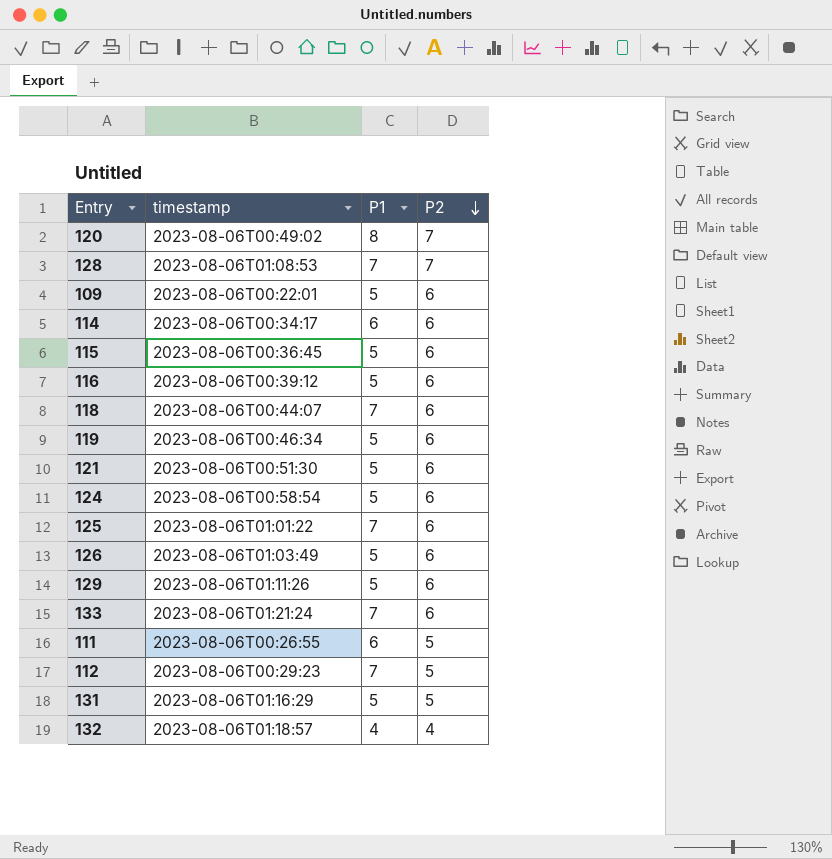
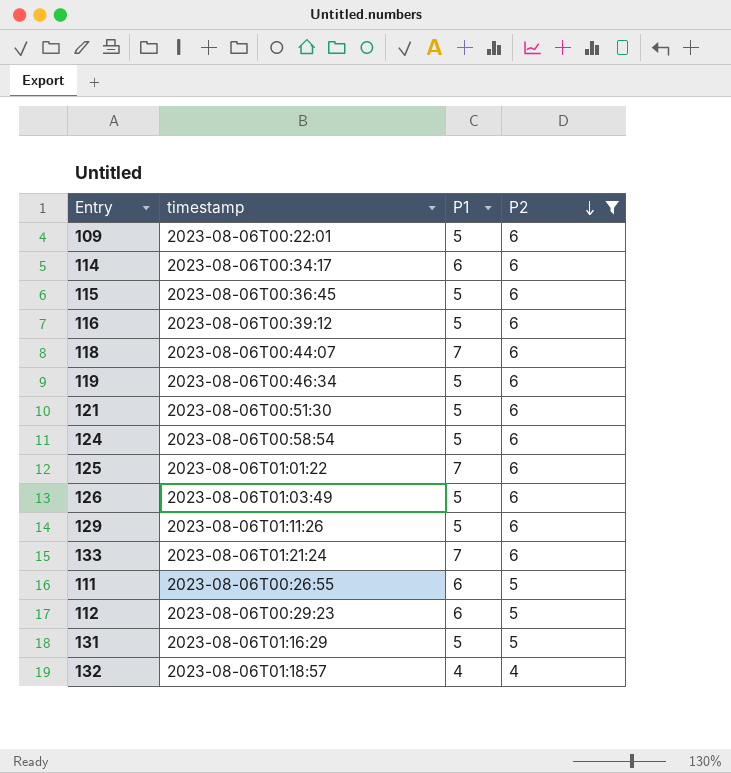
filter: none -> P2 != 7
112 | P1: 7 -> 6

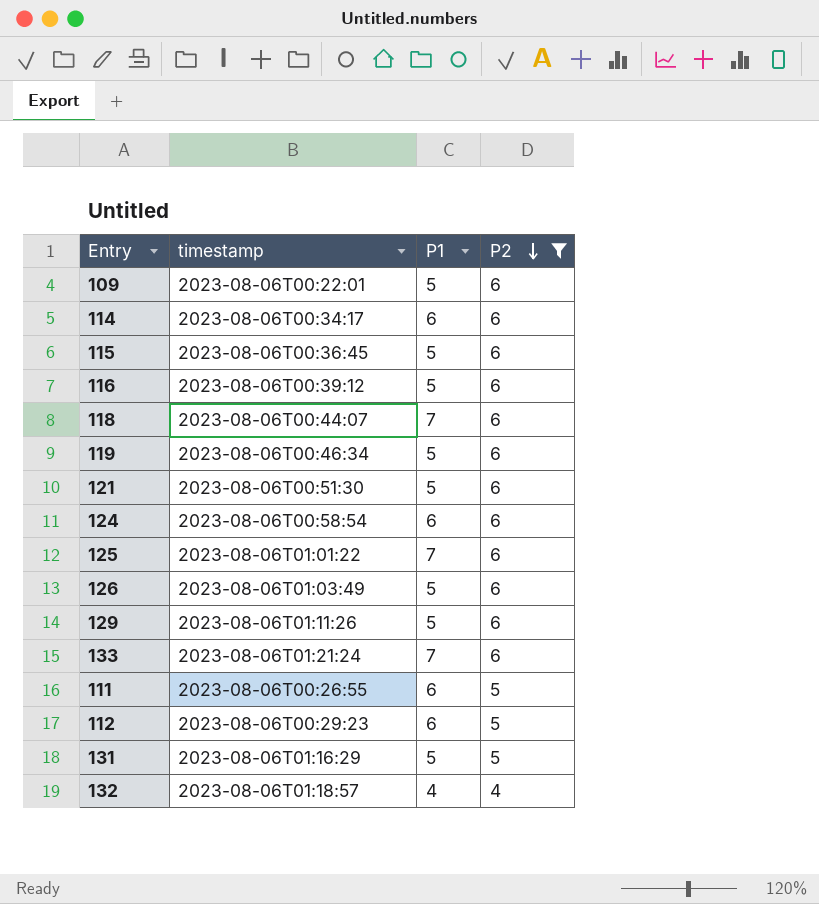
124 | P1: 5 -> 6

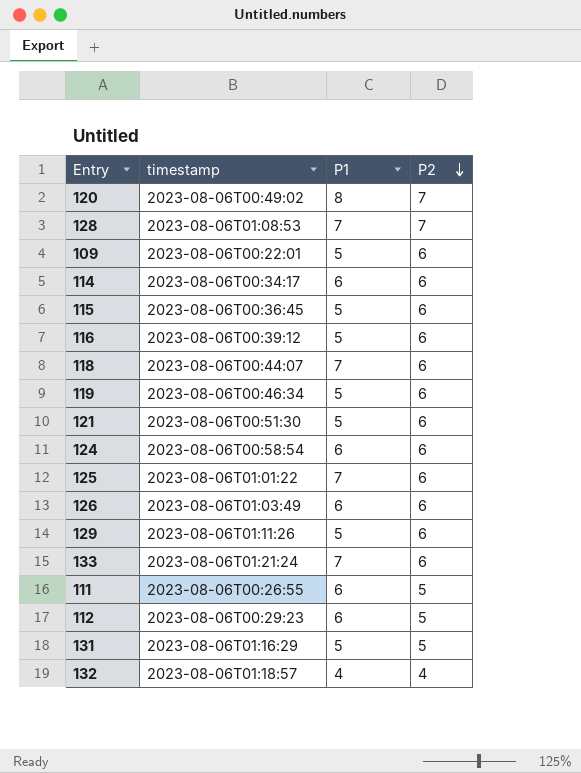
filter: P2 != 7 -> none
126 | P1: 5 -> 6

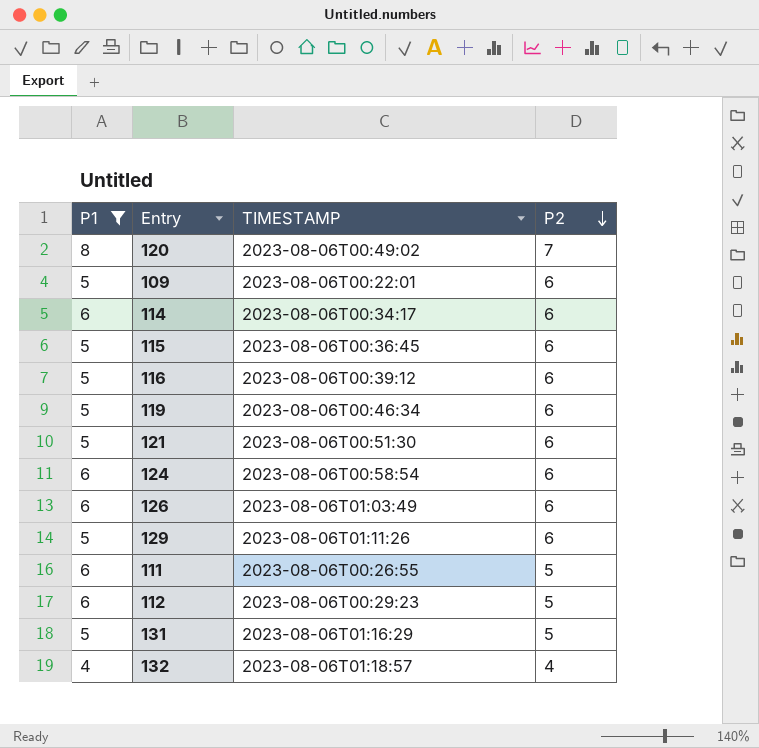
filter: none -> P1 != 7
column P1 | position: 3 -> 1
column name: timestamp -> TIMESTAMP

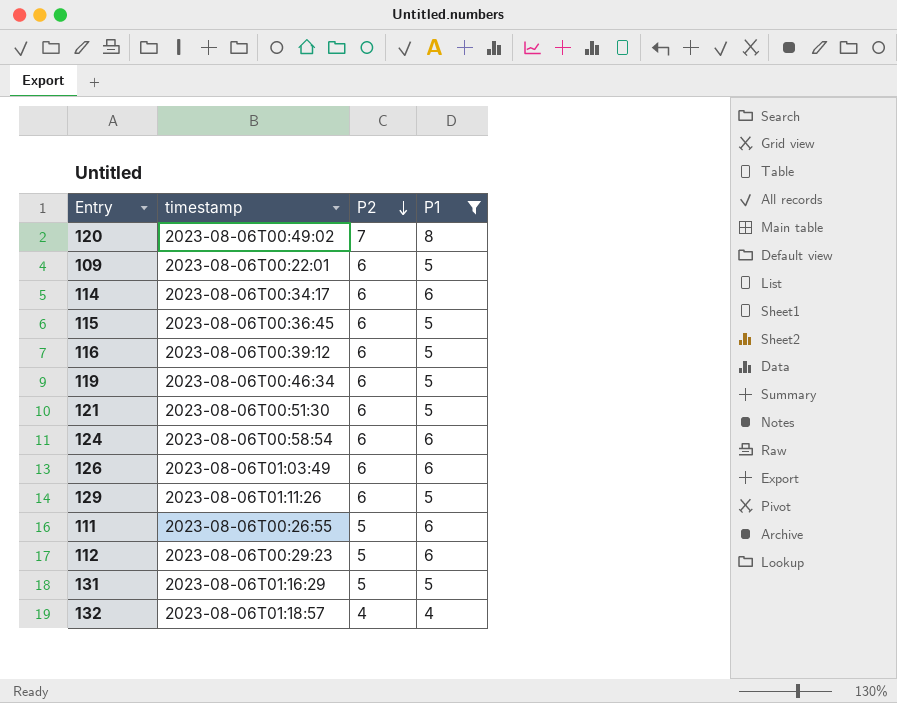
column name: TIMESTAMP -> timestamp
column P1 | position: 1 -> 4

